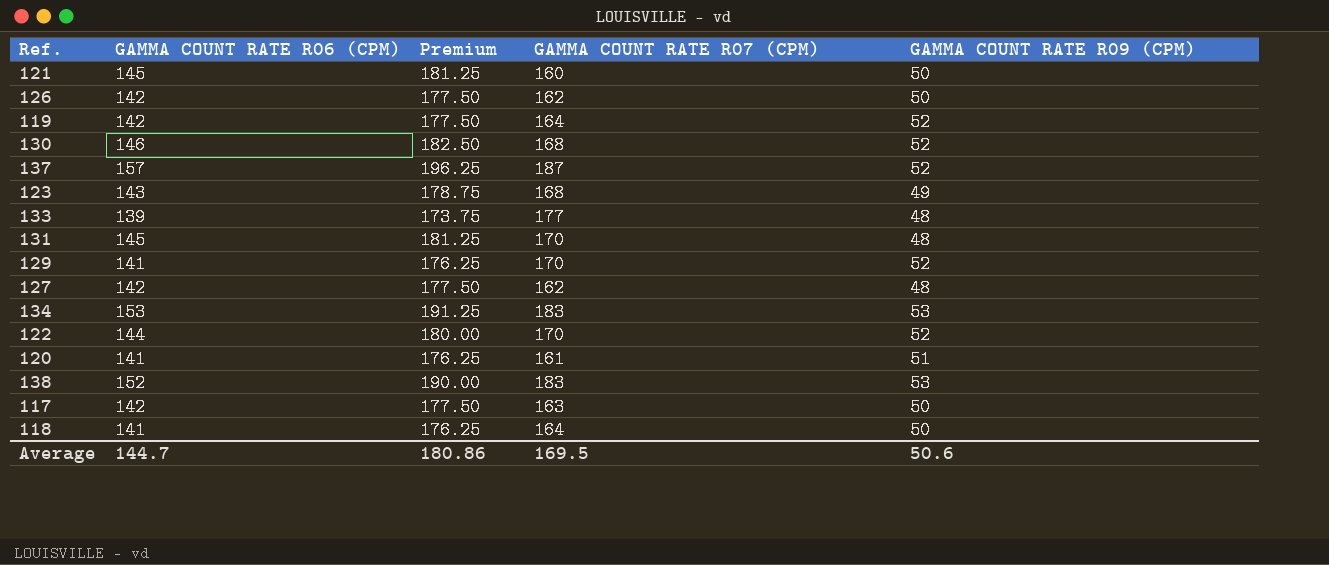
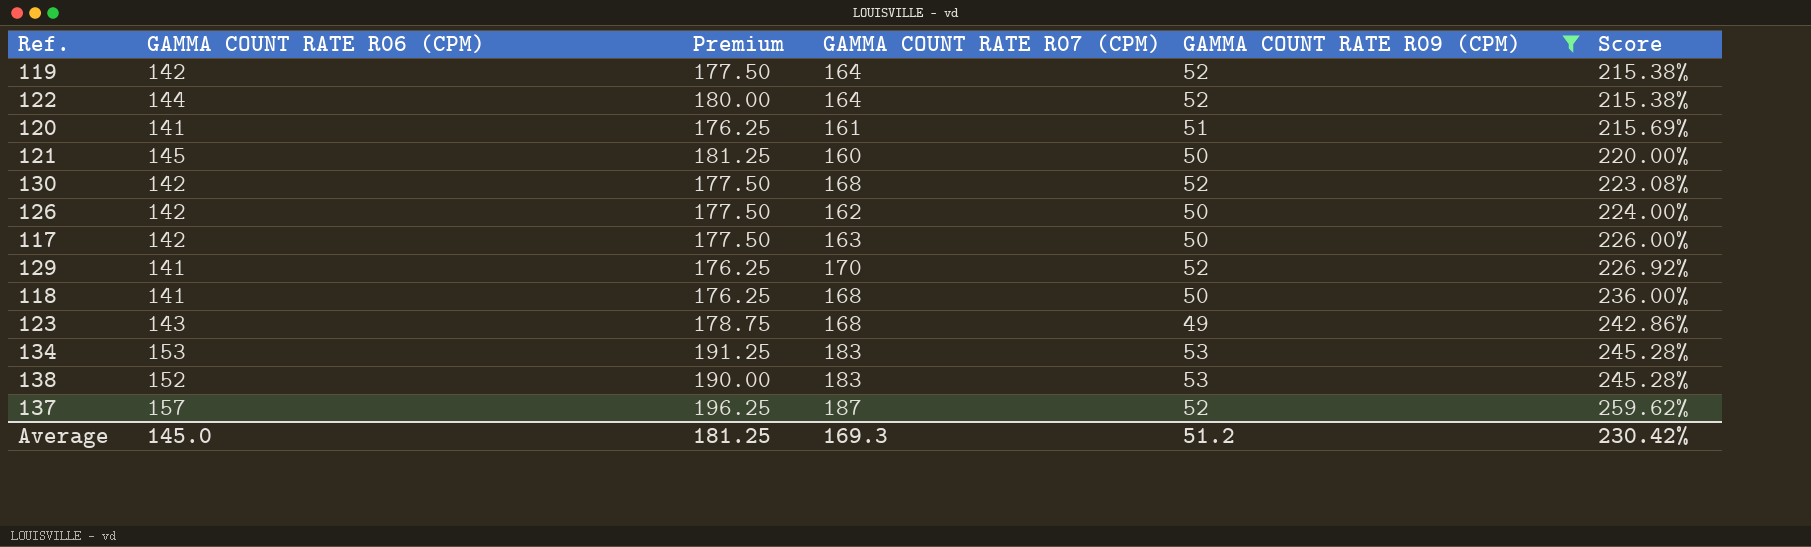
filter: none -> GAMMA COUNT RATE R09 (CPM) != 48
row order: none -> Score ascending
column Score | formula: none -> ([GAMMA COUNT RATE R07 (CPM)] - [GAMMA COUNT RATE R09 (CPM)]) / [GAMMA COUNT RATE R09 (CPM)]
122 | GAMMA COUNT RATE R07 (CPM): 170 -> 164
130 | GAMMA COUNT RATE R06 (CPM): 146 -> 142
130 | Premium: 182.50 -> 177.50
118 | GAMMA COUNT RATE R07 (CPM): 164 -> 168
Average | GAMMA COUNT RATE R06 (CPM): 144.7 -> 145.0
Average | Premium: 180.86 -> 181.25
Average | GAMMA COUNT RATE R07 (CPM): 169.5 -> 169.3
Average | GAMMA COUNT RATE R09 (CPM): 50.6 -> 51.2

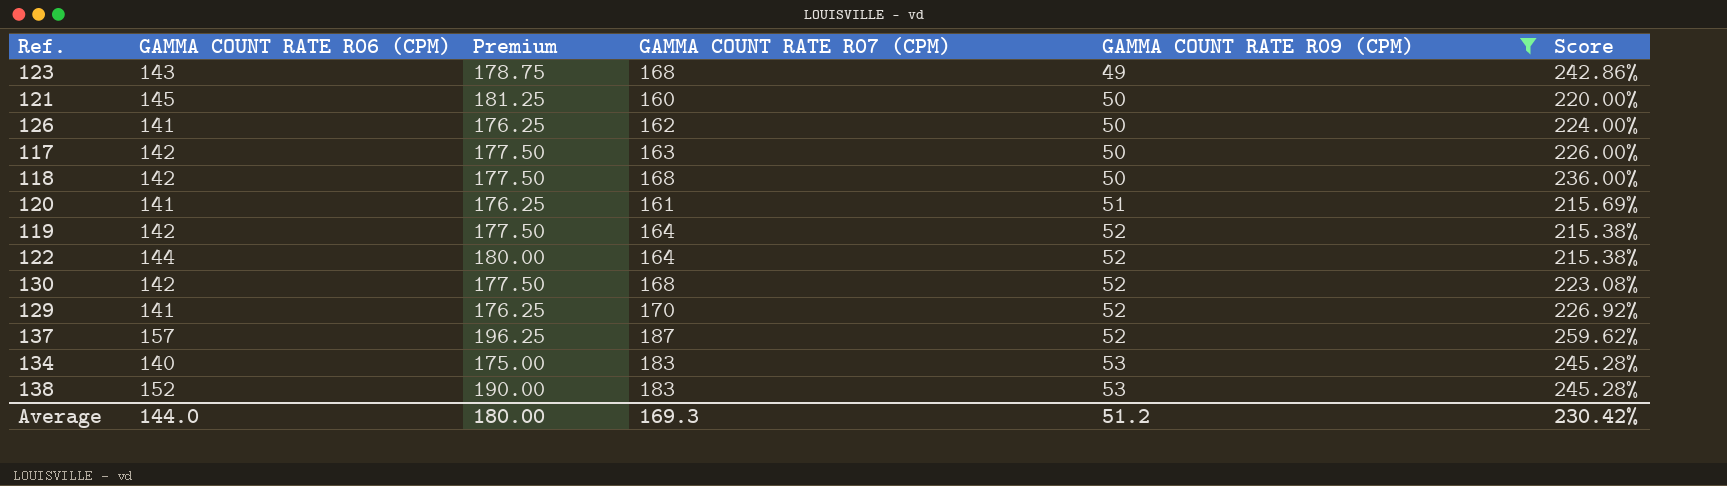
row order: Score ascending -> GAMMA COUNT RATE R09 (CPM) ascending
126 | GAMMA COUNT RATE R06 (CPM): 142 -> 141
126 | Premium: 177.50 -> 176.25
118 | GAMMA COUNT RATE R06 (CPM): 141 -> 142
118 | Premium: 176.25 -> 177.50
134 | GAMMA COUNT RATE R06 (CPM): 153 -> 140
134 | Premium: 191.25 -> 175.00
Average | GAMMA COUNT RATE R06 (CPM): 145.0 -> 144.0
Average | Premium: 181.25 -> 180.00

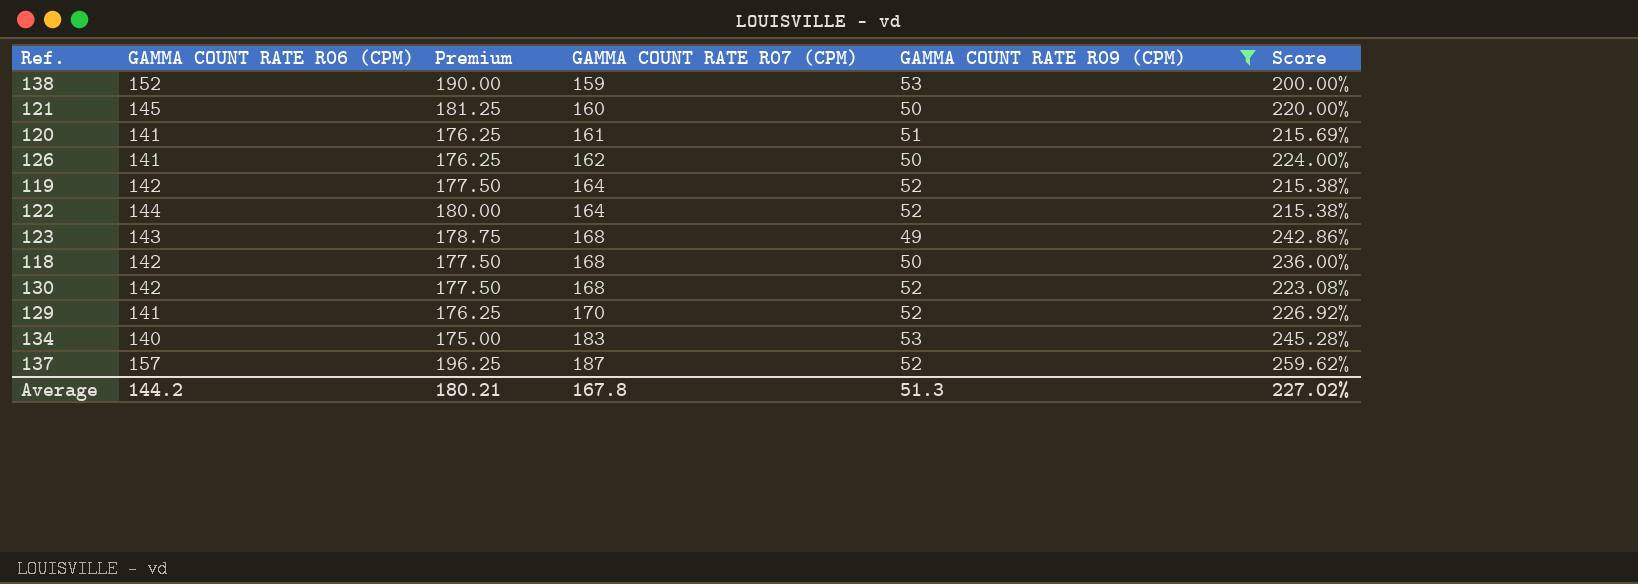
row order: GAMMA COUNT RATE R09 (CPM) ascending -> GAMMA COUNT RATE R07 (CPM) ascending
row 117: 142 | 177.50 | 163 | 50 | 226.00% -> none
138 | GAMMA COUNT RATE R07 (CPM): 183 -> 159
138 | Score: 245.28% -> 200.00%
Average | GAMMA COUNT RATE R06 (CPM): 144.0 -> 144.2
Average | Premium: 180.00 -> 180.21
Average | GAMMA COUNT RATE R07 (CPM): 169.3 -> 167.8
Average | GAMMA COUNT RATE R09 (CPM): 51.2 -> 51.3
Average | Score: 230.42% -> 227.02%

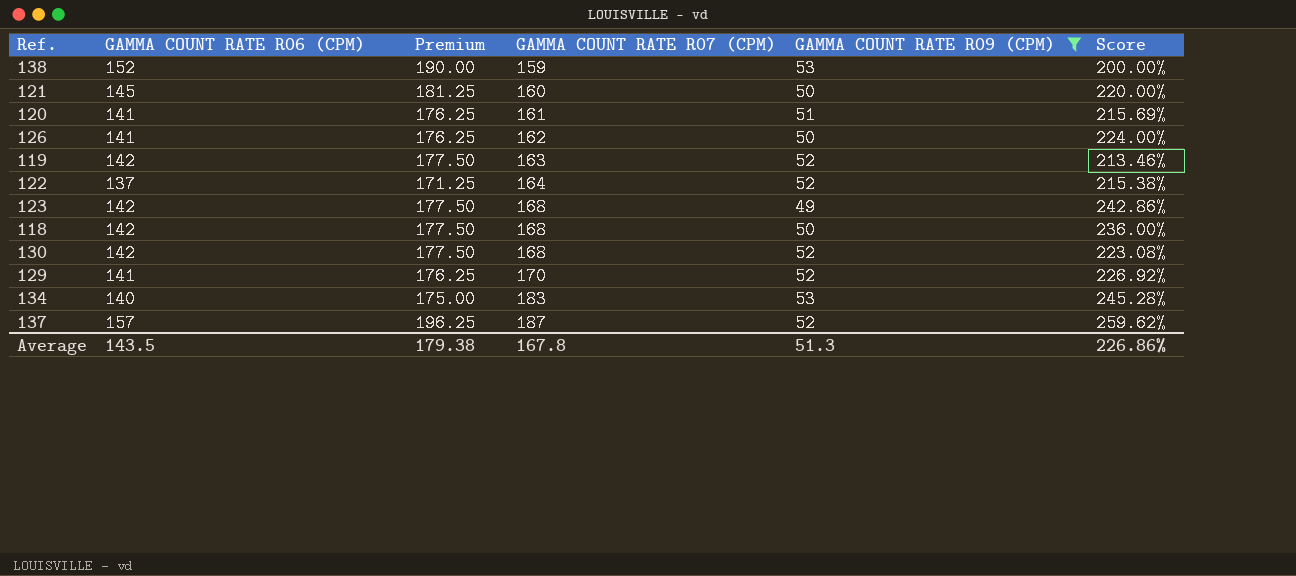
119 | GAMMA COUNT RATE R07 (CPM): 164 -> 163
119 | Score: 215.38% -> 213.46%
122 | GAMMA COUNT RATE R06 (CPM): 144 -> 137
122 | Premium: 180.00 -> 171.25
123 | GAMMA COUNT RATE R06 (CPM): 143 -> 142
123 | Premium: 178.75 -> 177.50
Average | GAMMA COUNT RATE R06 (CPM): 144.2 -> 143.5
Average | Premium: 180.21 -> 179.38
Average | Score: 227.02% -> 226.86%

